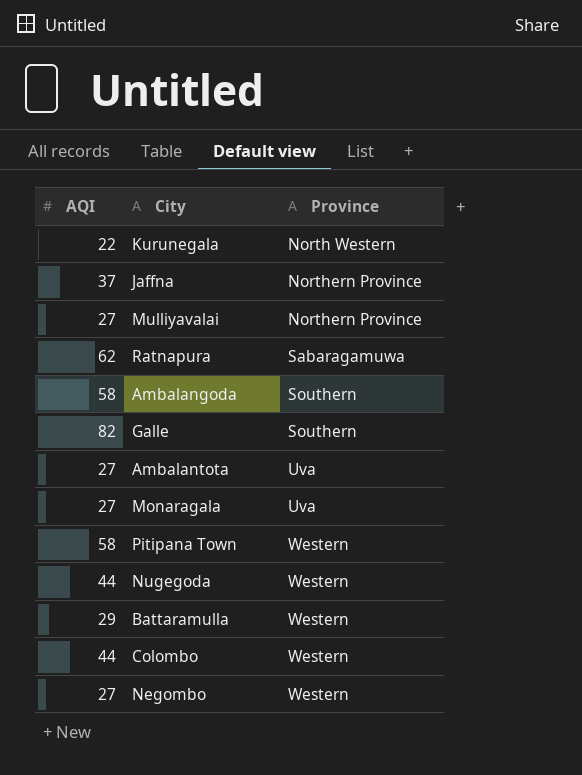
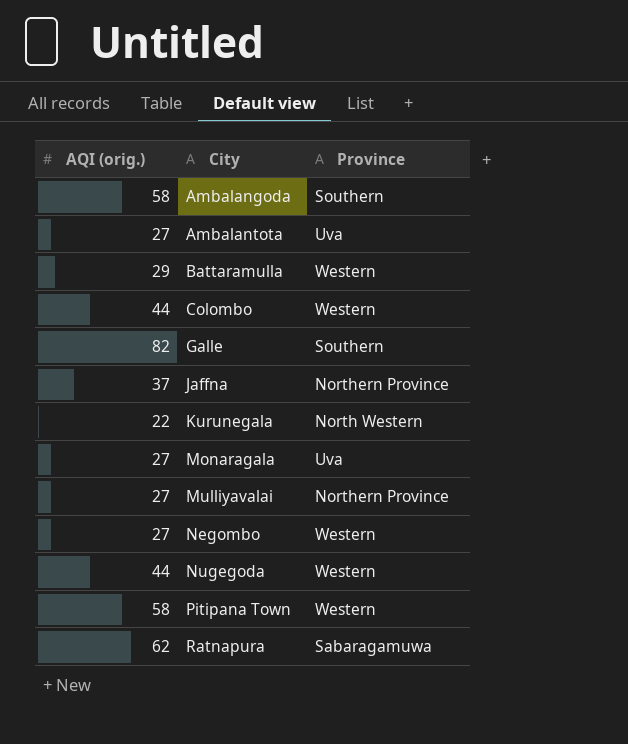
row order: Province ascending -> City ascending
column name: AQI -> AQI (orig.)

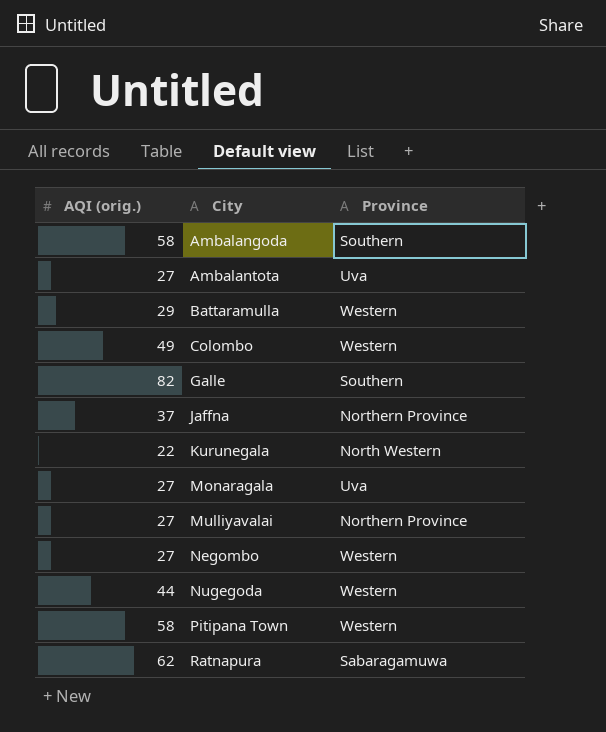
Colombo | AQI (orig.): 44 -> 49

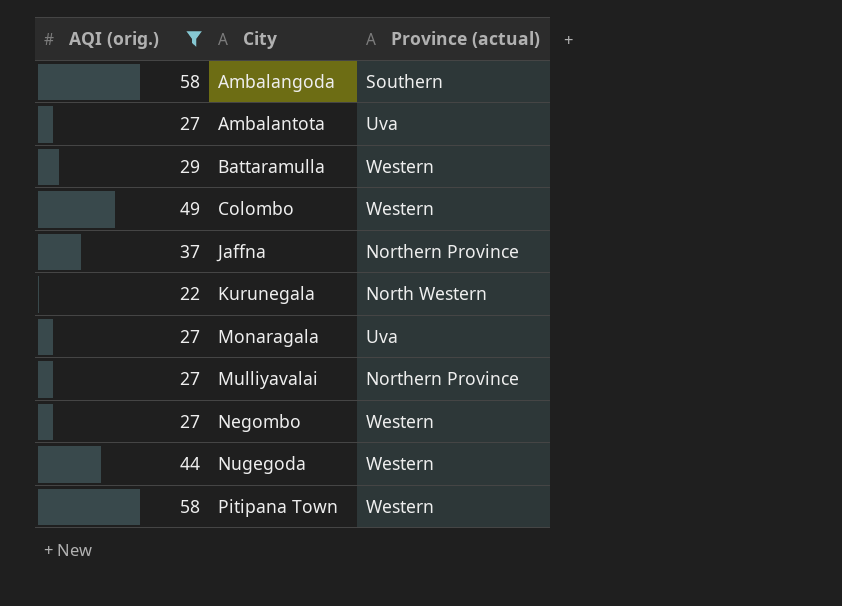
filter: none -> AQI (orig.) <= 58
column name: Province -> Province (actual)

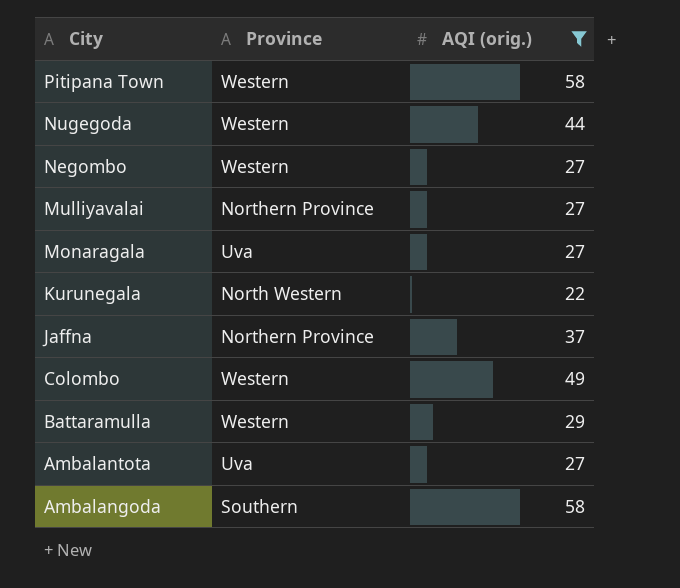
row order: City ascending -> City descending
column name: Province (actual) -> Province
column AQI (orig.) | position: 1 -> 3

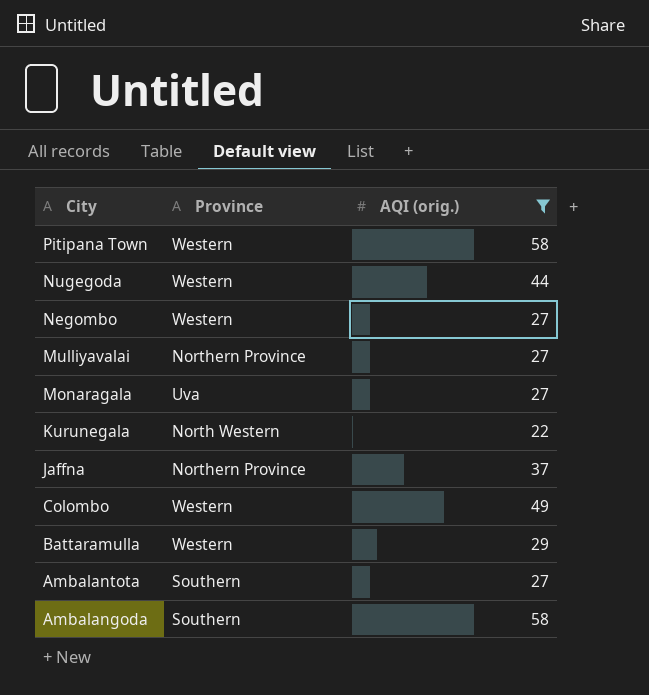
Ambalantota | Province: Uva -> Southern

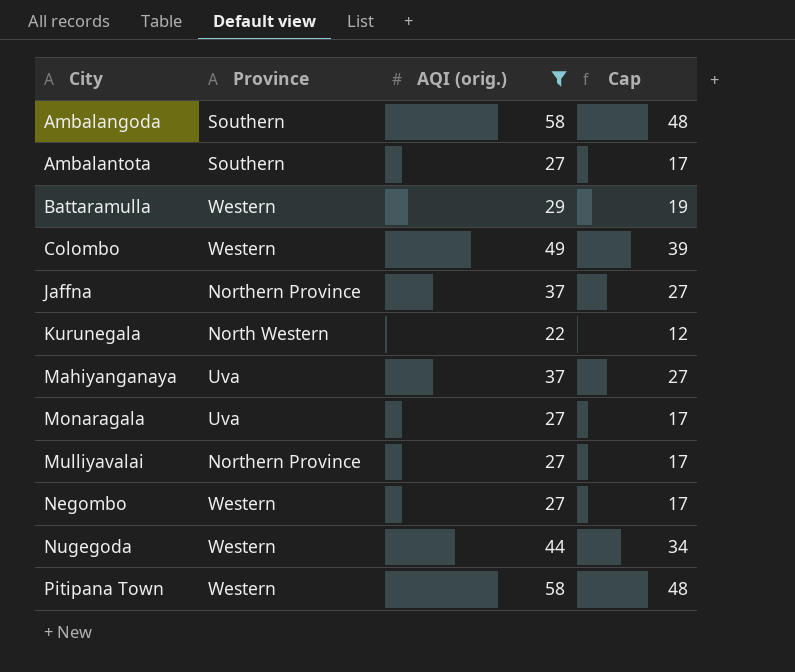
row order: City descending -> City ascending
column Cap | formula: none -> [AQI (orig.)] - 10
row Mahiyanganaya: none -> Uva | 37 | 27

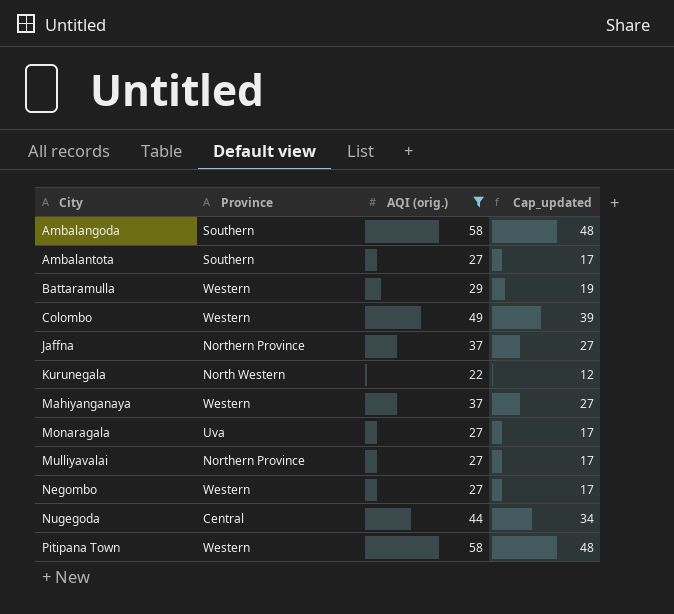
column name: Cap -> Cap_updated
Mahiyanganaya | Province: Uva -> Western
Nugegoda | Province: Western -> Central

